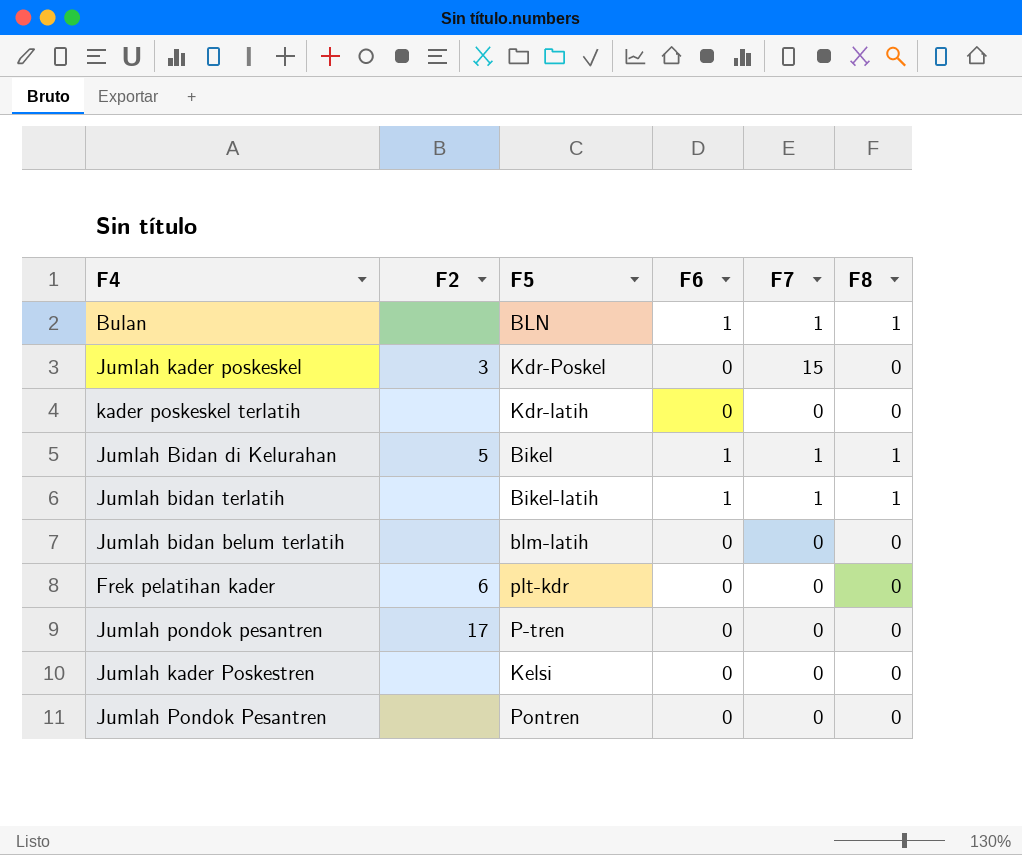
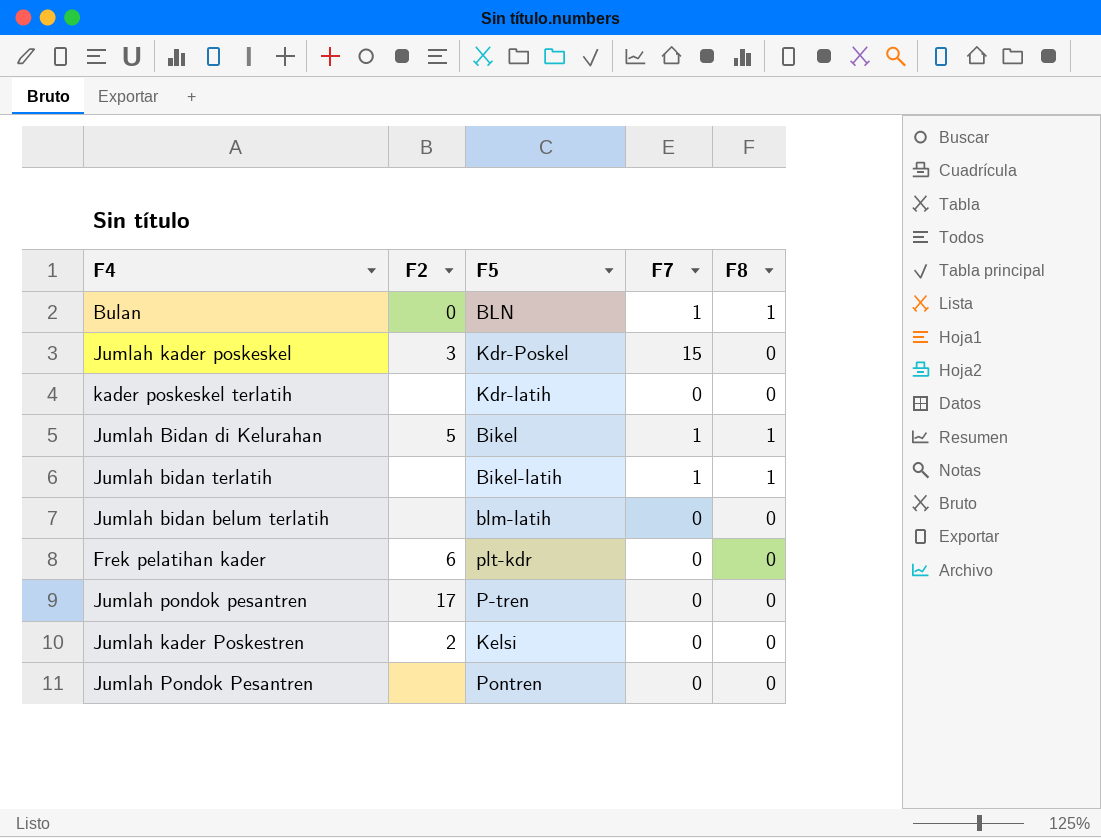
column F6 | position: 4 -> none
Bulan | F2: none -> 0
Jumlah kader Poskestren | F2: none -> 2

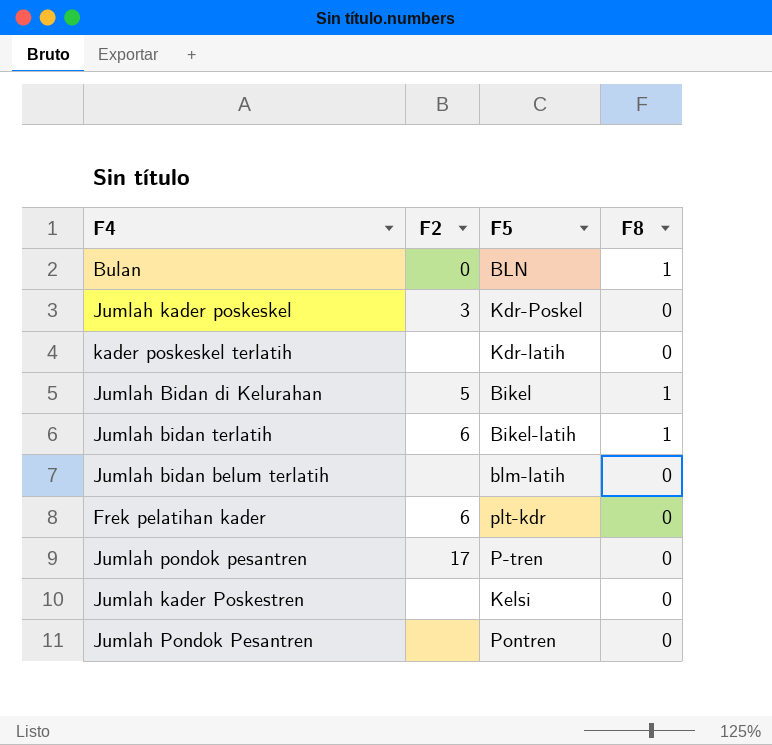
column F7 | position: 4 -> none
Jumlah bidan terlatih | F2: none -> 6
Jumlah kader Poskestren | F2: 2 -> none

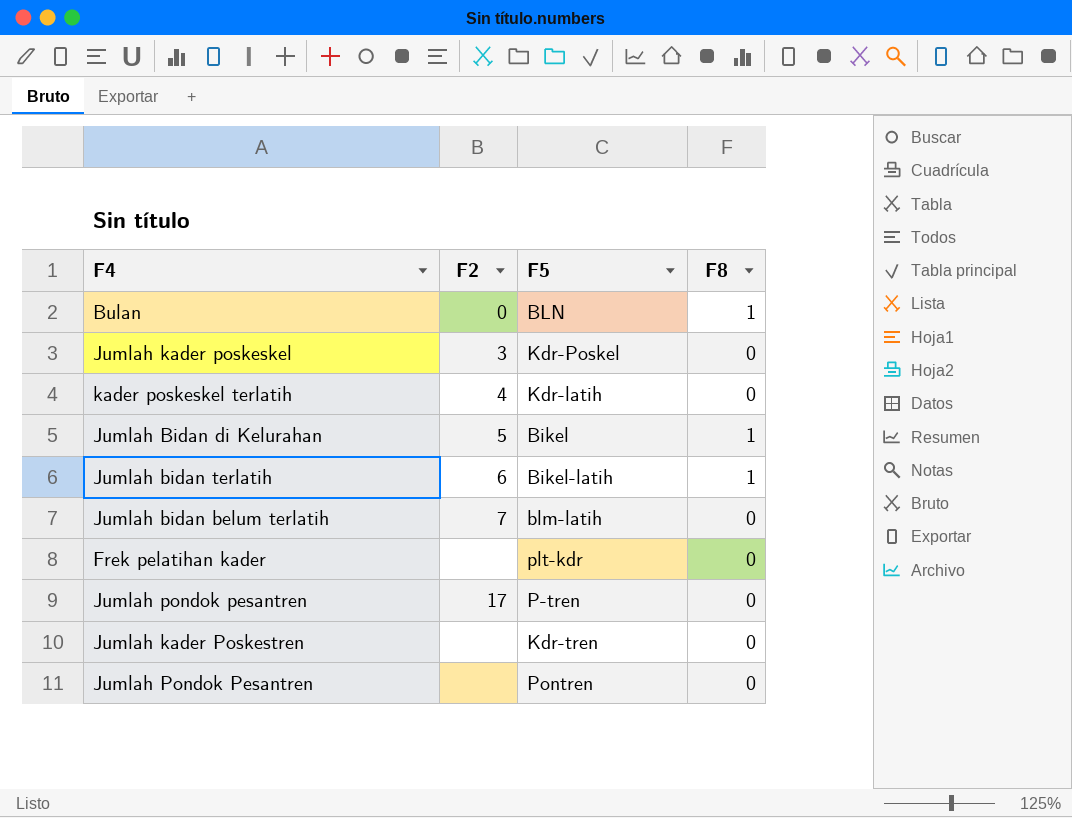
kader poskeskel terlatih | F2: none -> 4
Jumlah bidan belum terlatih | F2: none -> 7
Frek pelatihan kader | F2: 6 -> none
Jumlah kader Poskestren | F5: Kelsi -> Kdr-tren

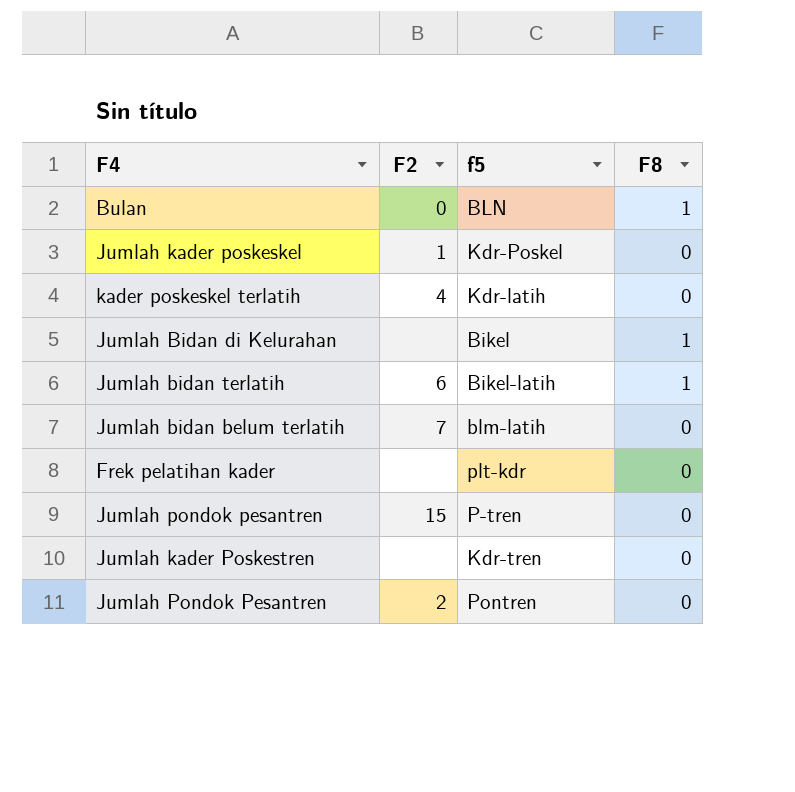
column name: F5 -> f5
Jumlah kader poskeskel | F2: 3 -> 1
Jumlah Bidan di Kelurahan | F2: 5 -> none
Jumlah pondok pesantren | F2: 17 -> 15
Jumlah Pondok Pesantren | F2: none -> 2

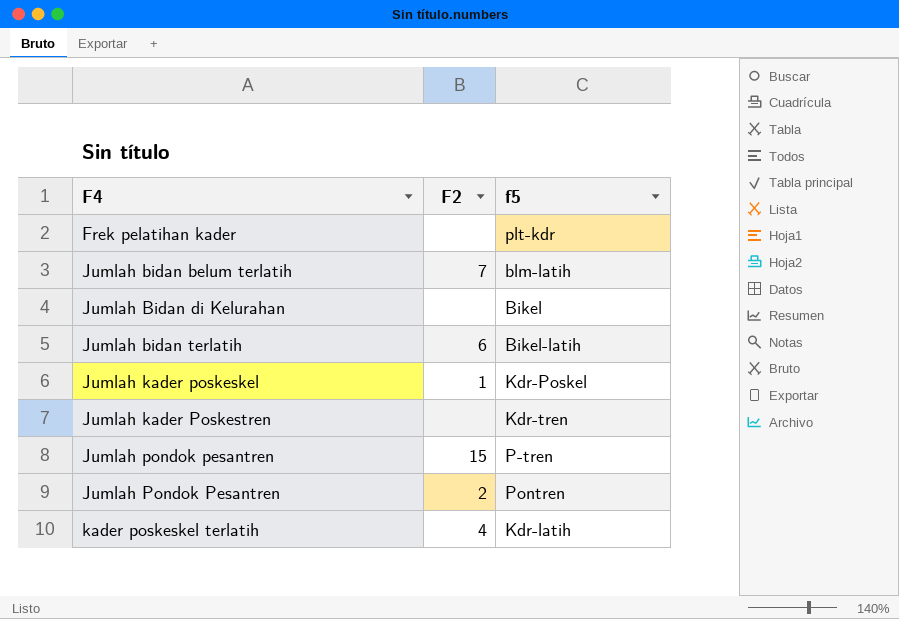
row order: none -> F4 ascending
column F8 | position: 4 -> none
row Bulan: 0 | BLN | 1 -> none

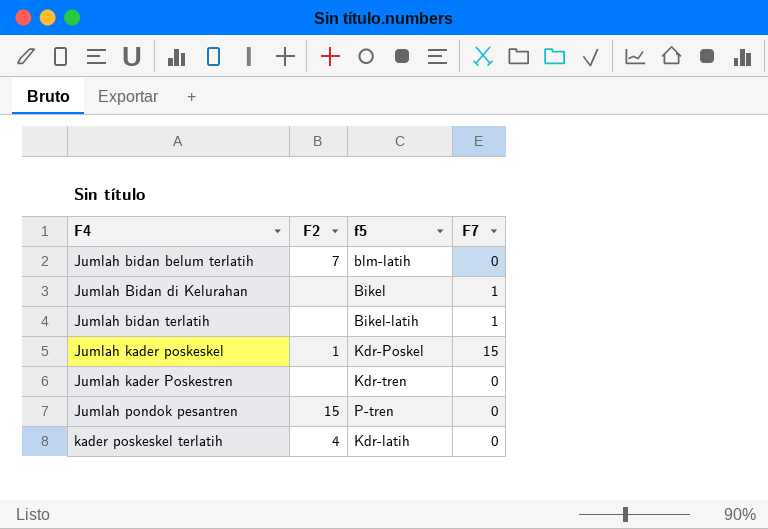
column F7 | position: none -> 4
row Frek pelatihan kader: none | plt-kdr -> none
row Jumlah Pondok Pesantren: 2 | Pontren -> none
Jumlah bidan terlatih | F2: 6 -> none

